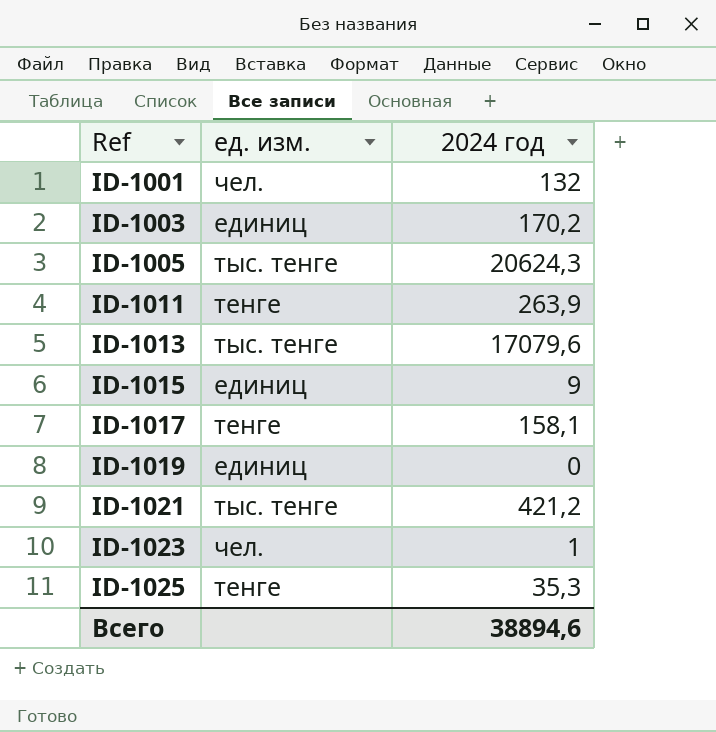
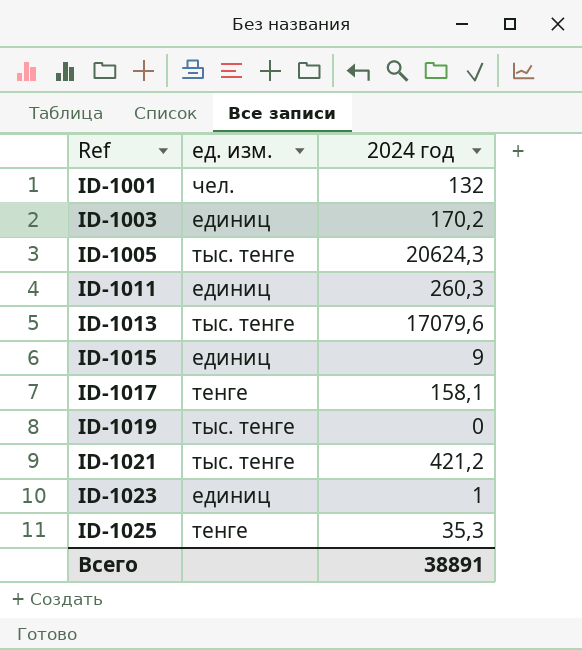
ID-1011 | ед. изм.: тенге -> единиц
ID-1011 | 2024 год: 263,9 -> 260,3
ID-1019 | ед. изм.: единиц -> тыс. тенге
ID-1023 | ед. изм.: чел. -> единиц
Всего | 2024 год: 38894,6 -> 38891

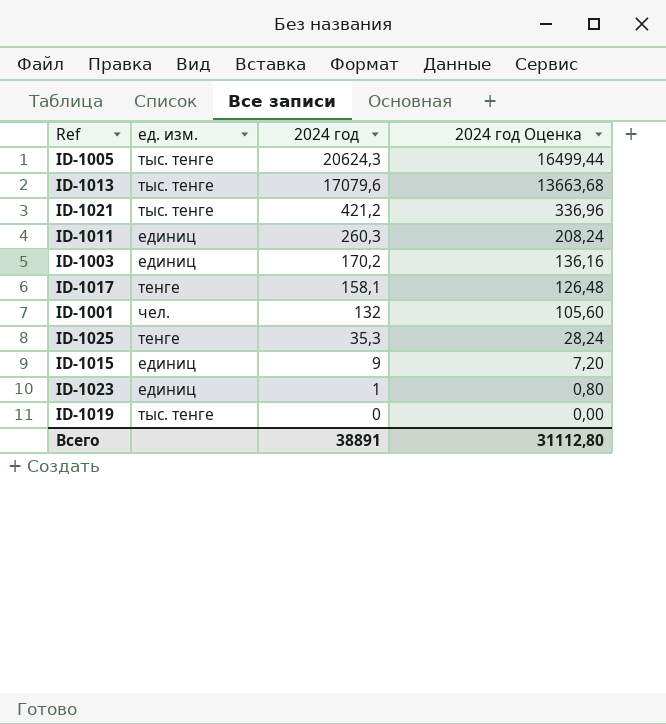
row order: Ref ascending -> 2024 год descending
column 2024 год Оценка | formula: none -> [2024 год] * 0,8

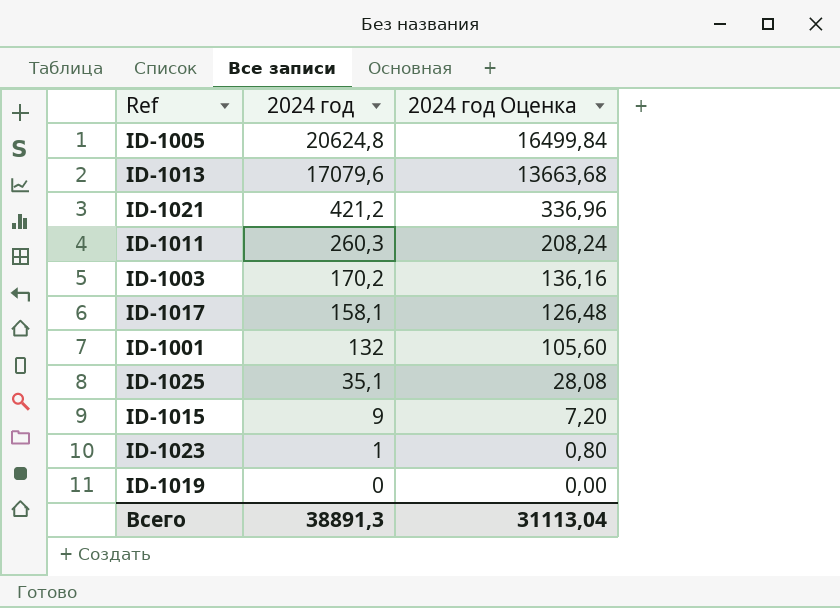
column ед. изм. | position: 2 -> none
ID-1005 | 2024 год: 20624,3 -> 20624,8
ID-1005 | 2024 год Оценка: 16499,44 -> 16499,84
ID-1025 | 2024 год: 35,3 -> 35,1
ID-1025 | 2024 год Оценка: 28,24 -> 28,08
Всего | 2024 год: 38891 -> 38891,3
Всего | 2024 год Оценка: 31112,80 -> 31113,04

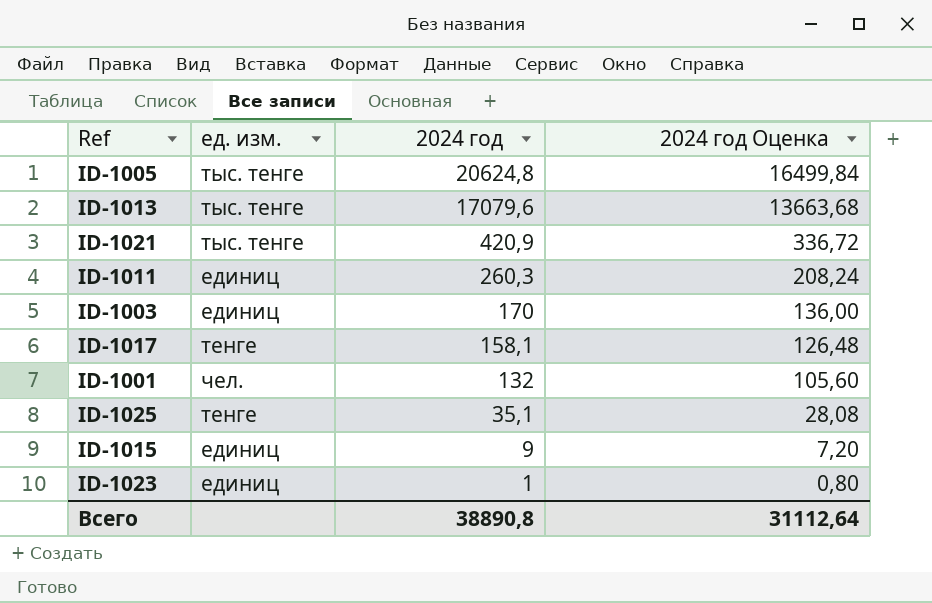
column ед. изм. | position: none -> 2
row ID-1019: 0 | 0,00 -> none
ID-1021 | 2024 год: 421,2 -> 420,9
ID-1021 | 2024 год Оценка: 336,96 -> 336,72
ID-1003 | 2024 год: 170,2 -> 170
ID-1003 | 2024 год Оценка: 136,16 -> 136,00
Всего | 2024 год: 38891,3 -> 38890,8
Всего | 2024 год Оценка: 31113,04 -> 31112,64

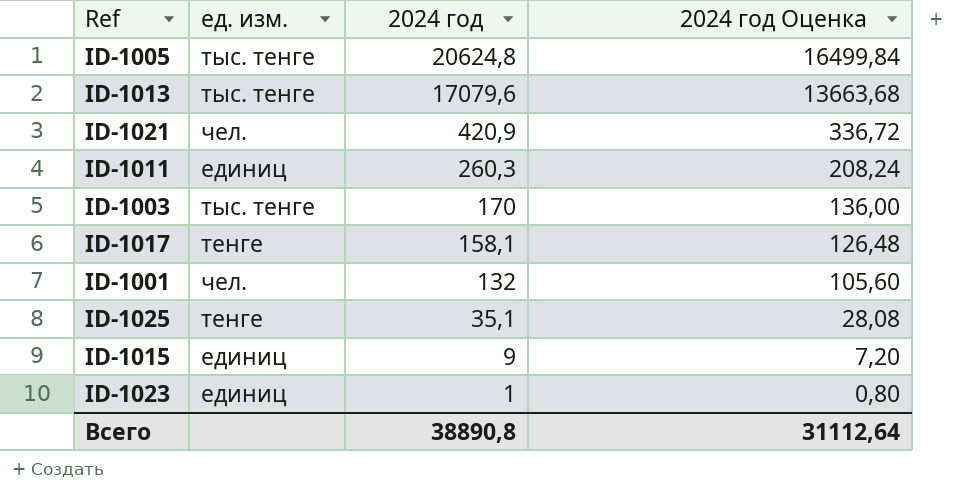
ID-1021 | ед. изм.: тыс. тенге -> чел.
ID-1003 | ед. изм.: единиц -> тыс. тенге

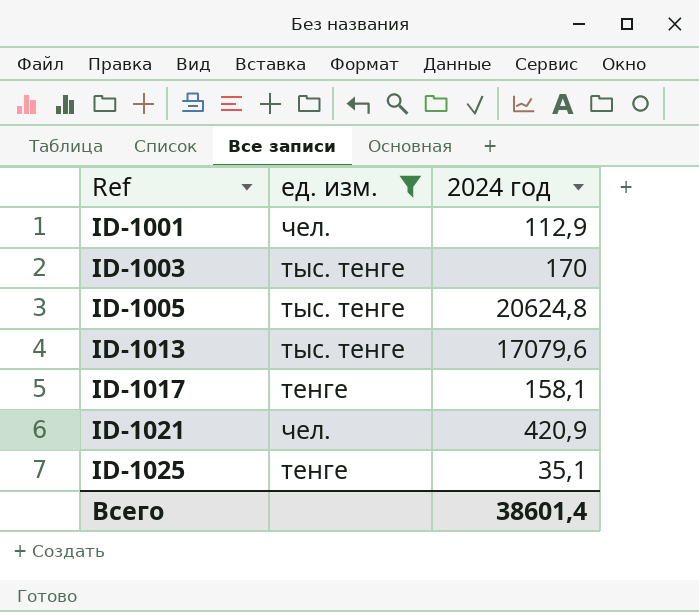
filter: none -> ед. изм. != единиц
row order: 2024 год descending -> Ref ascending
column 2024 год Оценка | formula: [2024 год] * 0,8 -> none
ID-1001 | 2024 год: 132 -> 112,9
Всего | 2024 год: 38890,8 -> 38601,4

